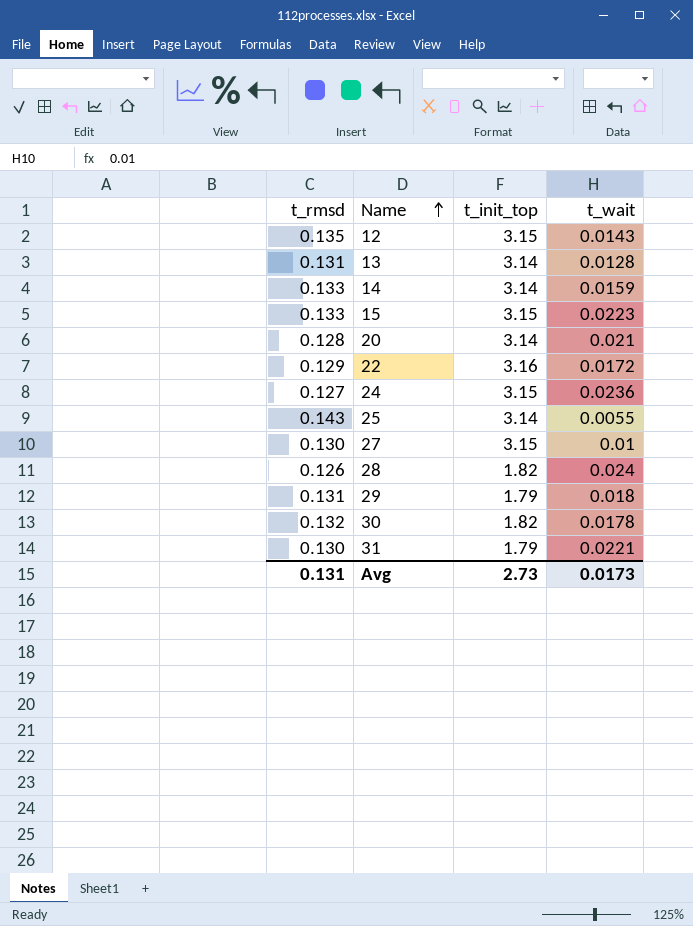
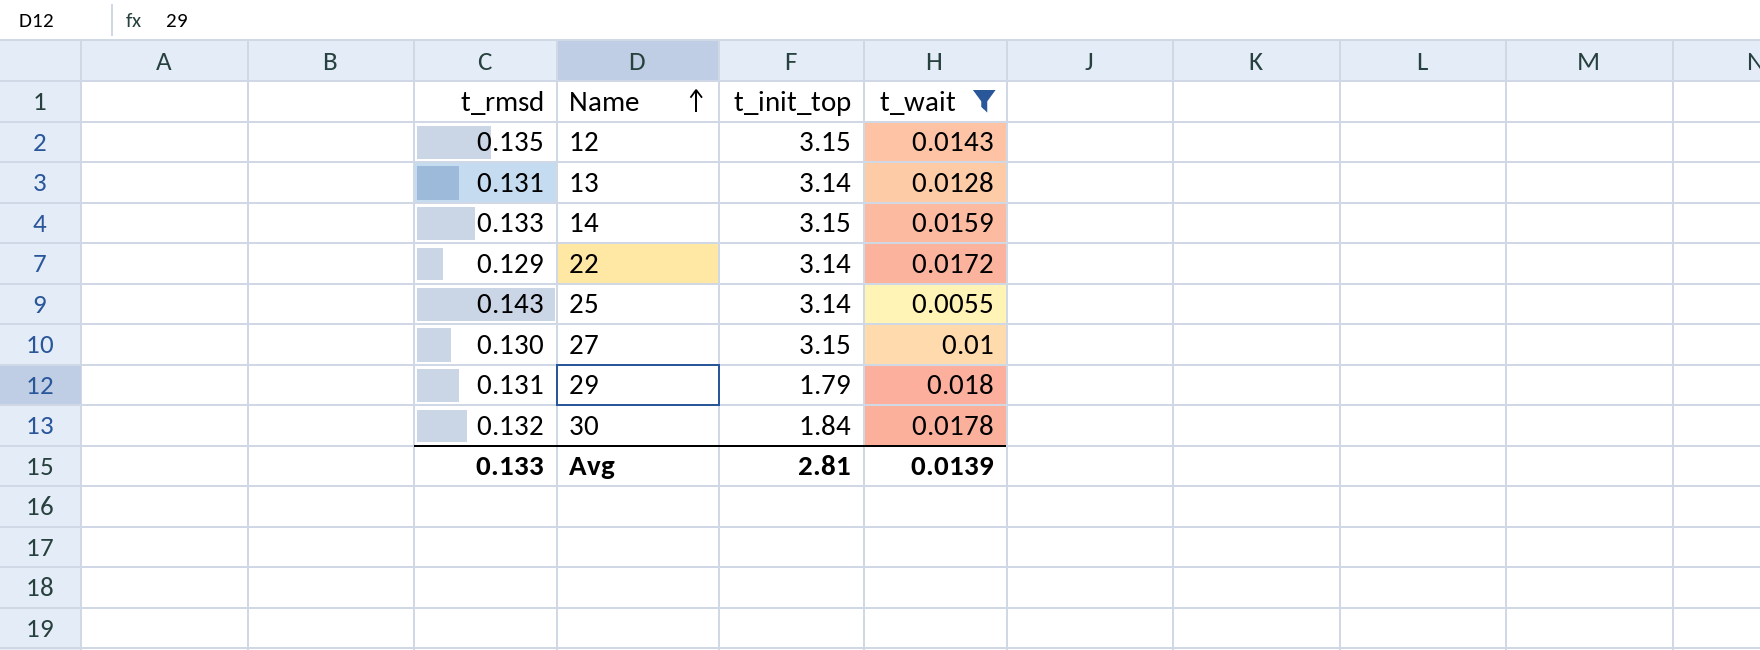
filter: none -> t_wait <= 0.018
14 | t_init_top: 3.14 -> 3.15
22 | t_init_top: 3.16 -> 3.14
30 | t_init_top: 1.82 -> 1.84
Avg | t_rmsd: 0.131 -> 0.133
Avg | t_init_top: 2.73 -> 2.81
Avg | t_wait: 0.0173 -> 0.0139

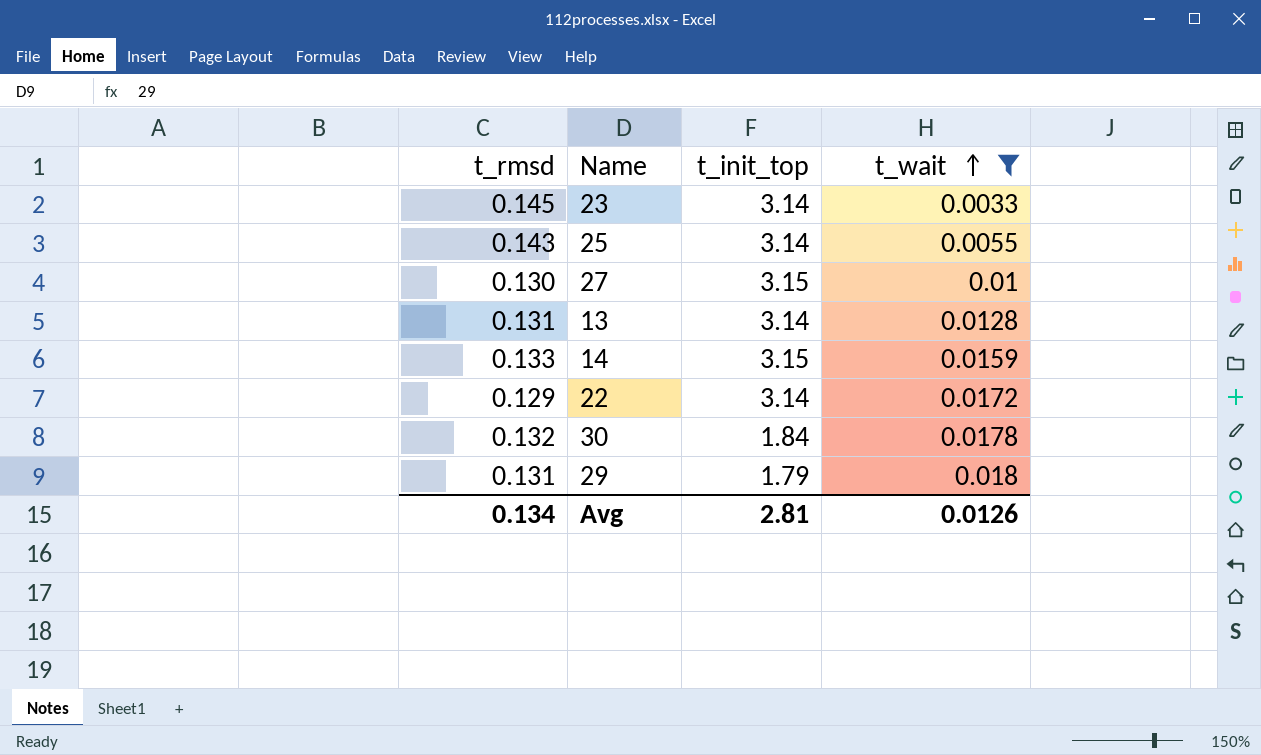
row order: Name ascending -> t_wait ascending
row 12: 0.135 | 3.15 | 0.0143 -> none
row 23: none -> 0.145 | 3.14 | 0.0033
Avg | t_rmsd: 0.133 -> 0.134
Avg | t_wait: 0.0139 -> 0.0126

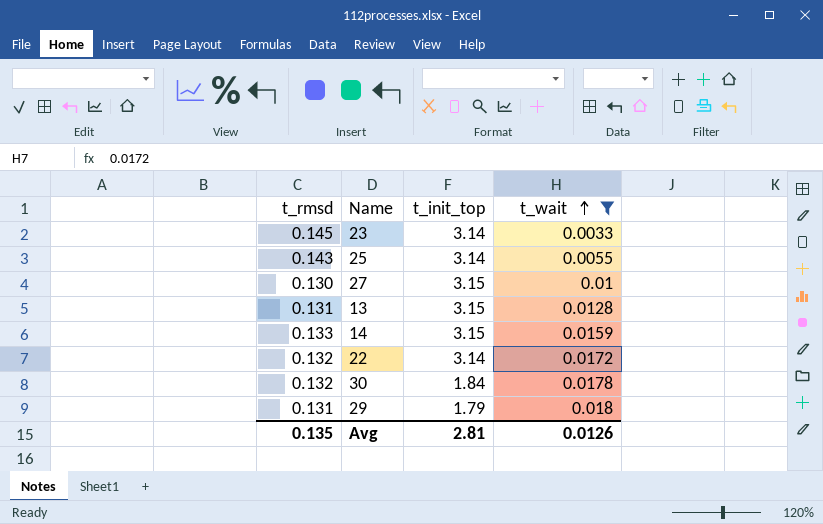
13 | t_init_top: 3.14 -> 3.15
22 | t_rmsd: 0.129 -> 0.132
Avg | t_rmsd: 0.134 -> 0.135

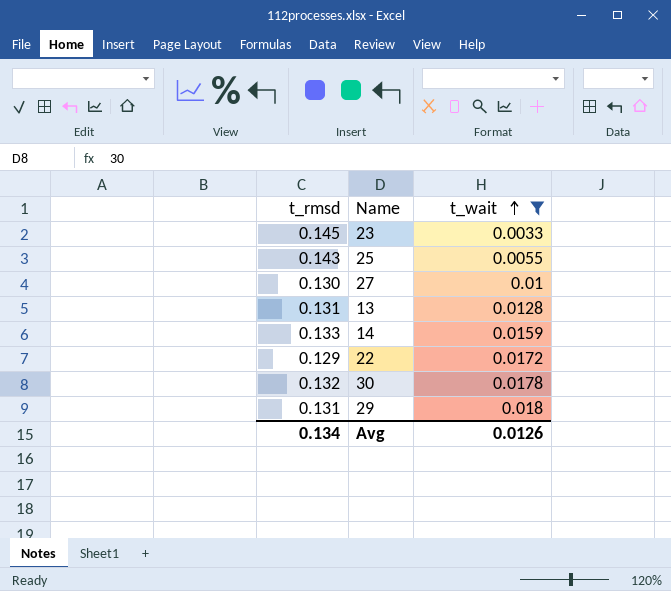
column t_init_top | position: 3 -> none
22 | t_rmsd: 0.132 -> 0.129
Avg | t_rmsd: 0.135 -> 0.134

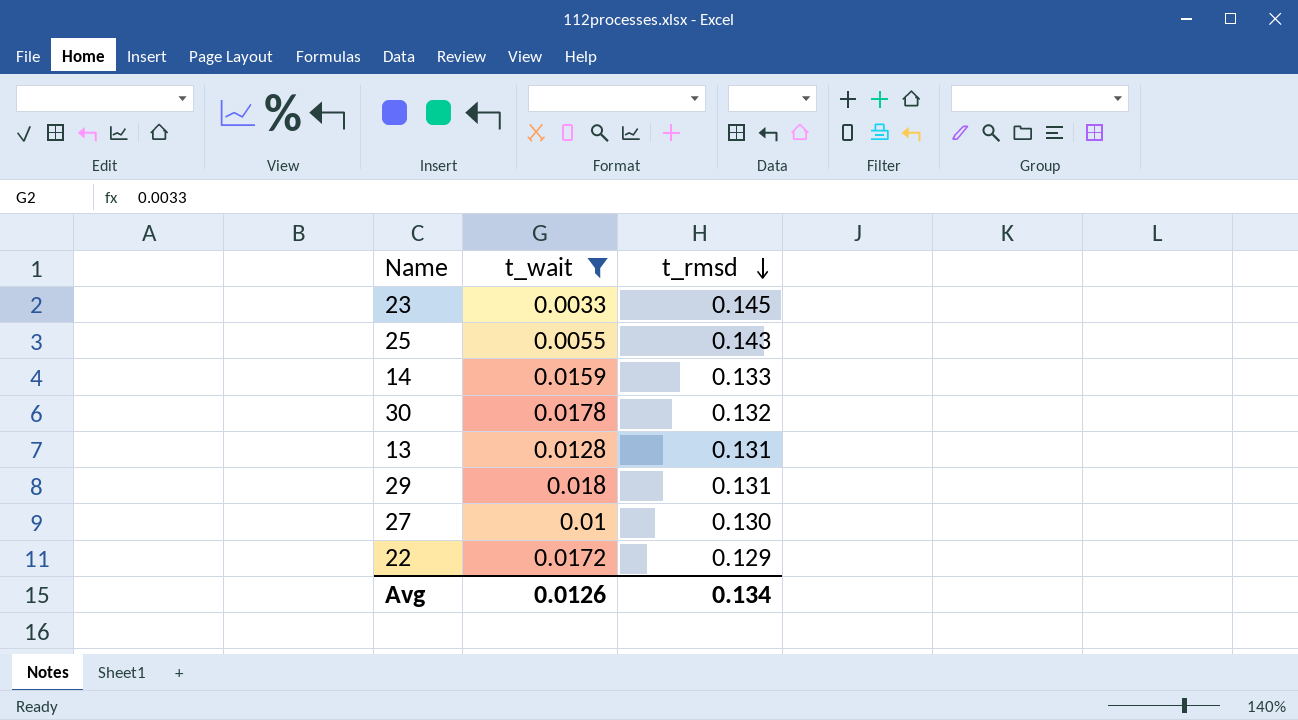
row order: t_wait ascending -> t_rmsd descending
column t_rmsd | position: 1 -> 3

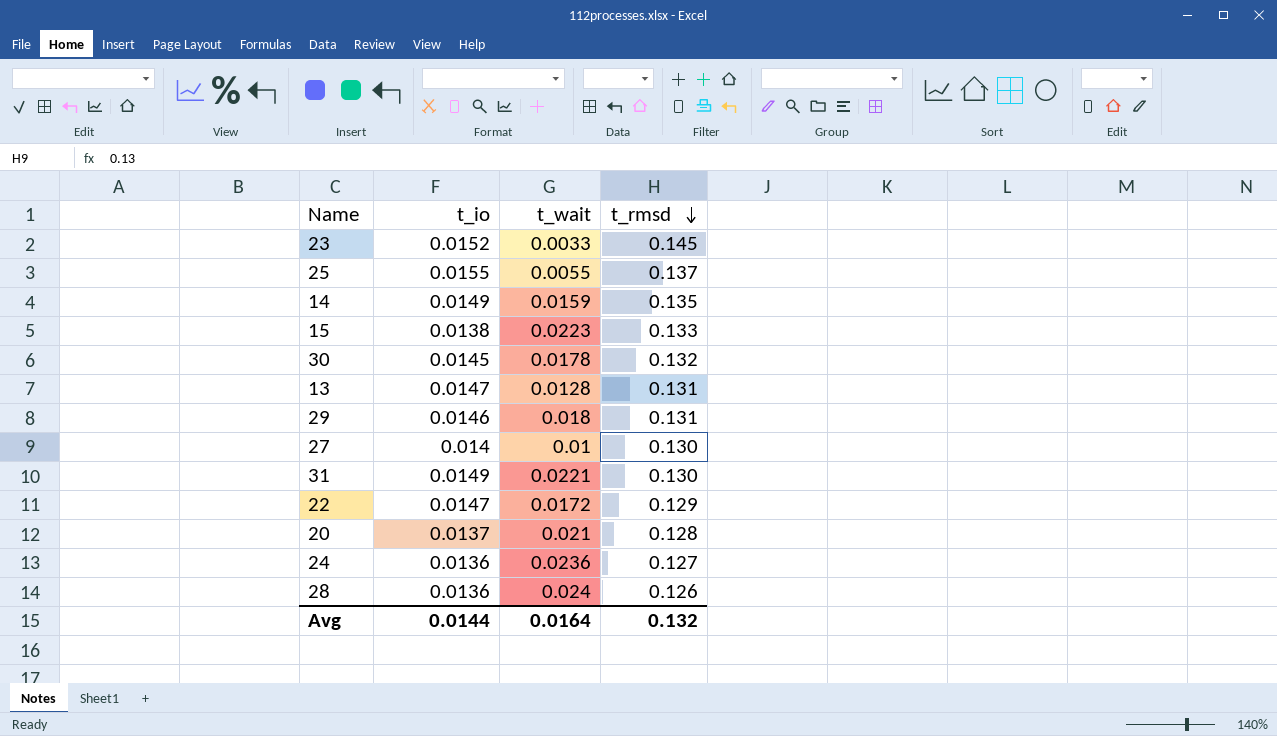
filter: t_wait <= 0.018 -> none
column t_io | position: none -> 2
25 | t_rmsd: 0.143 -> 0.137
14 | t_rmsd: 0.133 -> 0.135
Avg | t_wait: 0.0126 -> 0.0164
Avg | t_rmsd: 0.134 -> 0.132

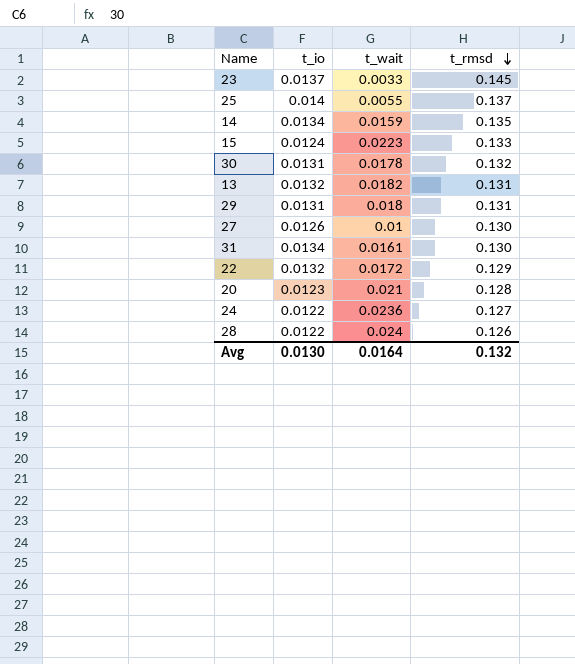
23 | t_io: 0.0152 -> 0.0137
25 | t_io: 0.0155 -> 0.014
14 | t_io: 0.0149 -> 0.0134
15 | t_io: 0.0138 -> 0.0124
30 | t_io: 0.0145 -> 0.0131
13 | t_io: 0.0147 -> 0.0132
13 | t_wait: 0.0128 -> 0.0182
29 | t_io: 0.0146 -> 0.0131
27 | t_io: 0.014 -> 0.0126
31 | t_io: 0.0149 -> 0.0134
31 | t_wait: 0.0221 -> 0.0161
22 | t_io: 0.0147 -> 0.0132
20 | t_io: 0.0137 -> 0.0123
24 | t_io: 0.0136 -> 0.0122
28 | t_io: 0.0136 -> 0.0122
Avg | t_io: 0.0144 -> 0.0130

